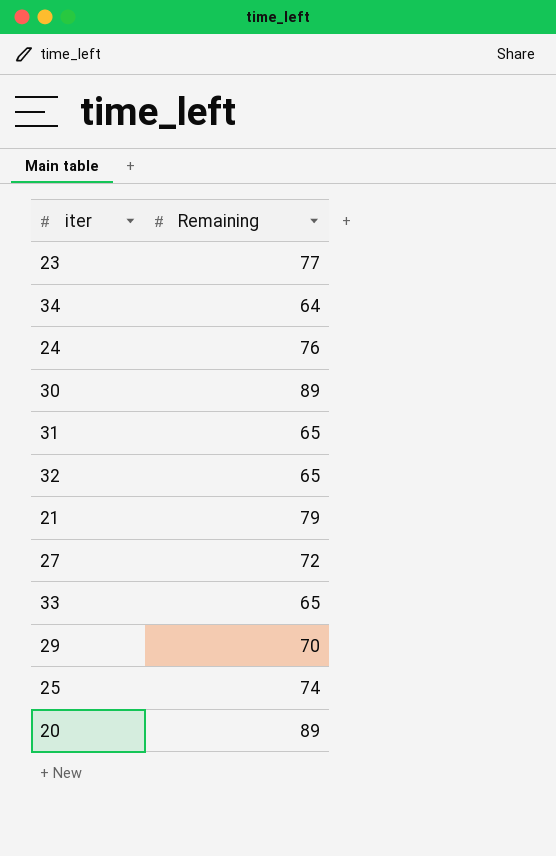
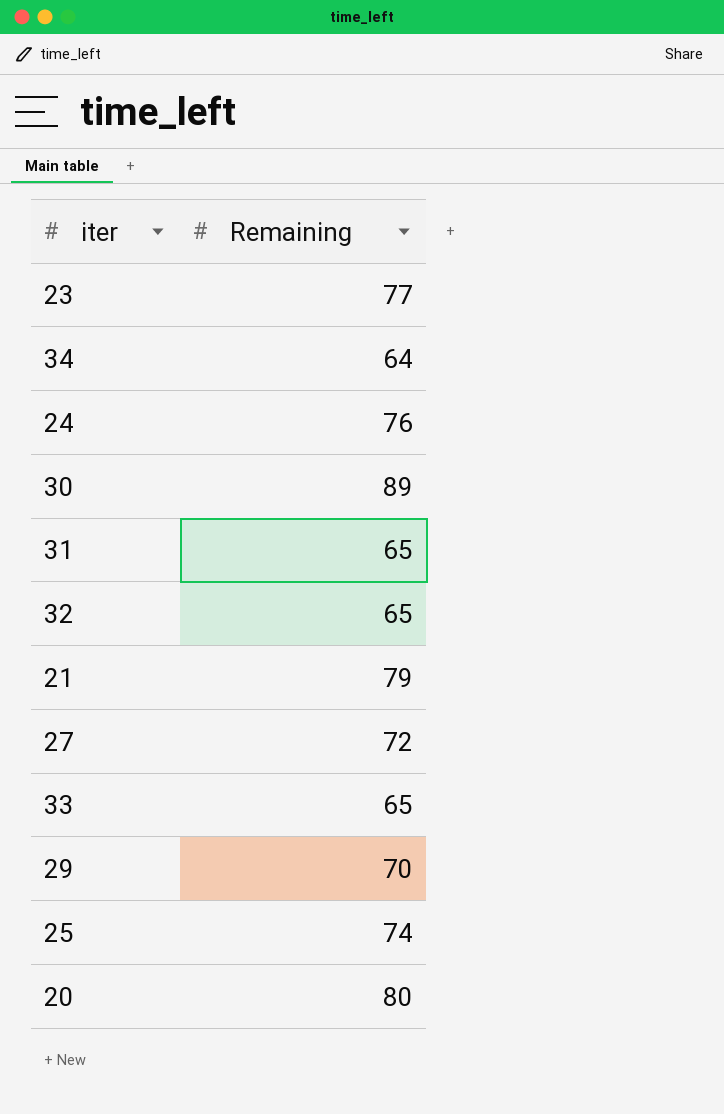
20 | Remaining: 89 -> 80

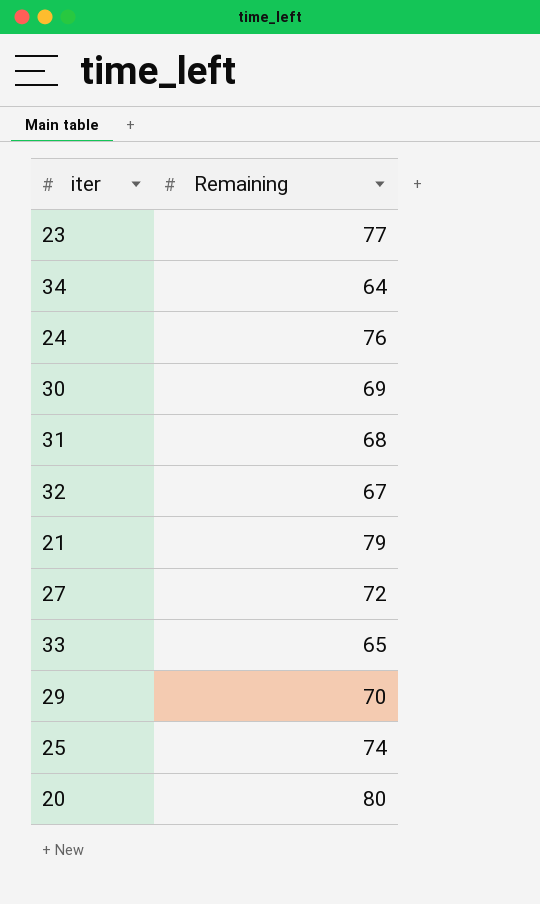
30 | Remaining: 89 -> 69
31 | Remaining: 65 -> 68
32 | Remaining: 65 -> 67

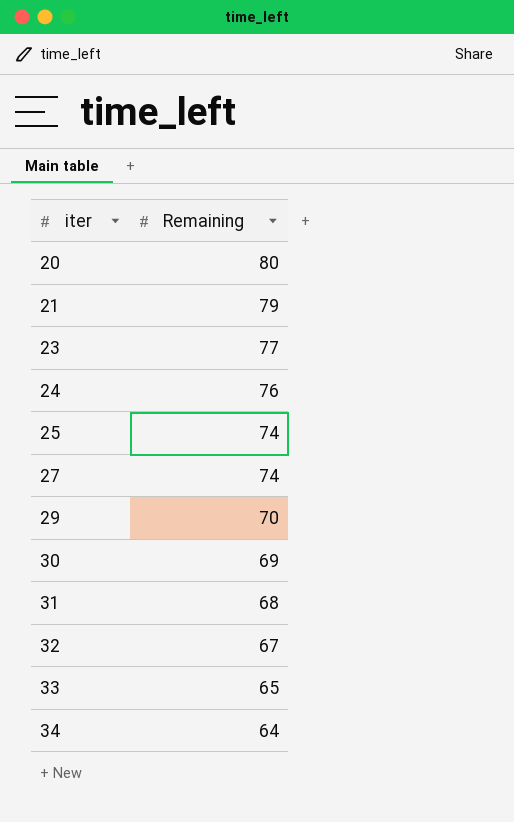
row order: none -> iter ascending
27 | Remaining: 72 -> 74

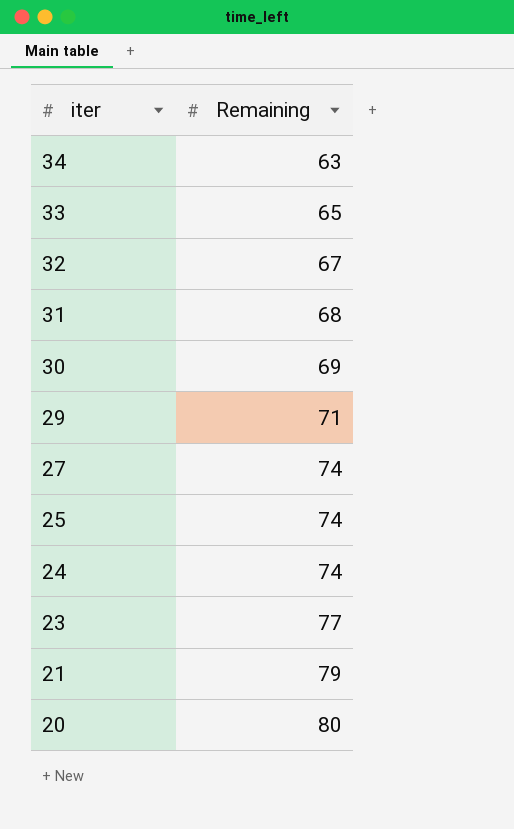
row order: iter ascending -> iter descending
34 | Remaining: 64 -> 63
29 | Remaining: 70 -> 71
24 | Remaining: 76 -> 74

